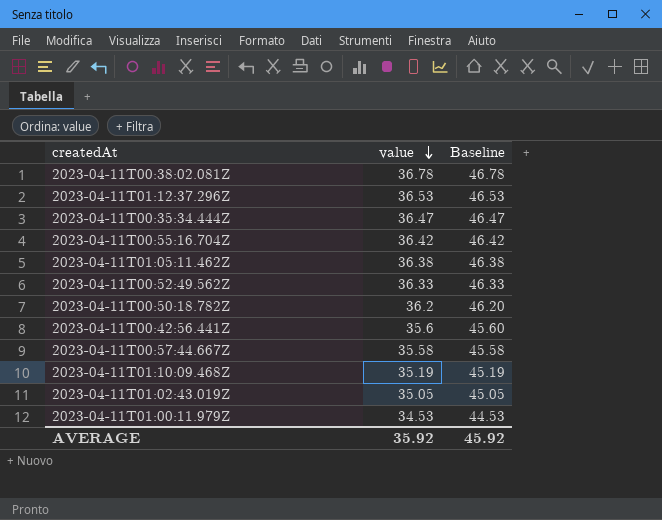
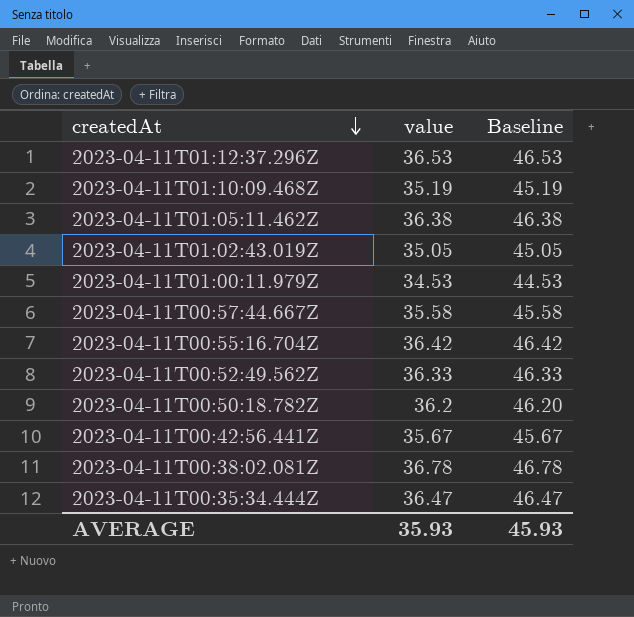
row order: value descending -> createdAt descending
2023-04-11T00:42:56.441Z | value: 35.6 -> 35.67
2023-04-11T00:42:56.441Z | Baseline: 45.60 -> 45.67
AVERAGE | value: 35.92 -> 35.93
AVERAGE | Baseline: 45.92 -> 45.93

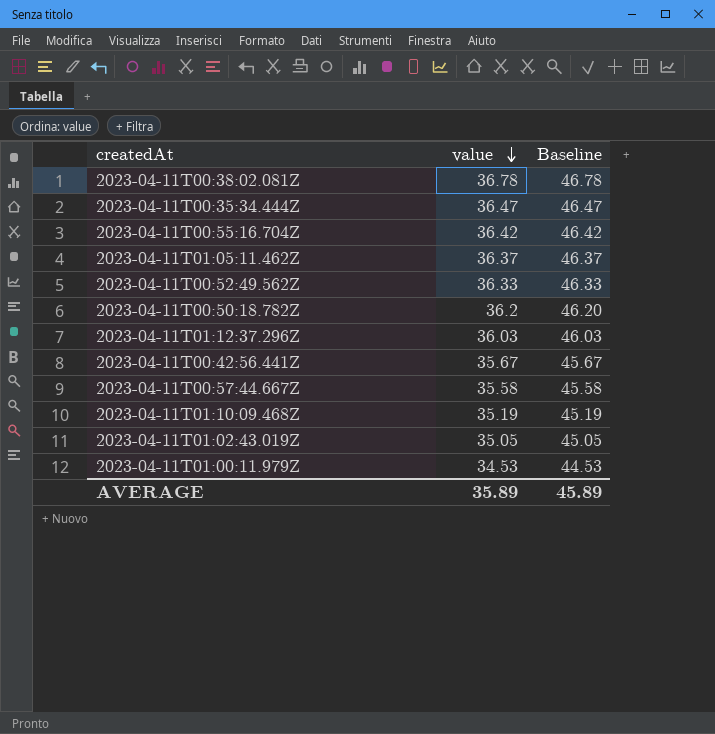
row order: createdAt descending -> value descending
2023-04-11T01:05:11.462Z | value: 36.38 -> 36.37
2023-04-11T01:05:11.462Z | Baseline: 46.38 -> 46.37
2023-04-11T01:12:37.296Z | value: 36.53 -> 36.03
2023-04-11T01:12:37.296Z | Baseline: 46.53 -> 46.03
AVERAGE | value: 35.93 -> 35.89
AVERAGE | Baseline: 45.93 -> 45.89

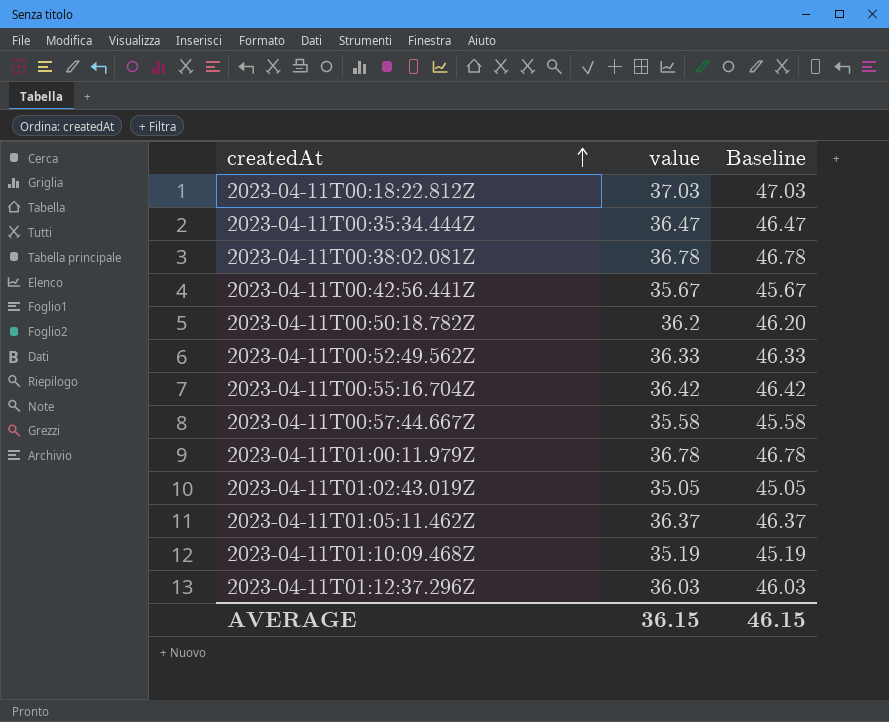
row order: value descending -> createdAt ascending
row 2023-04-11T00:18:22.812Z: none -> 37.03 | 47.03
2023-04-11T01:00:11.979Z | value: 34.53 -> 36.78
2023-04-11T01:00:11.979Z | Baseline: 44.53 -> 46.78
AVERAGE | value: 35.89 -> 36.15
AVERAGE | Baseline: 45.89 -> 46.15

